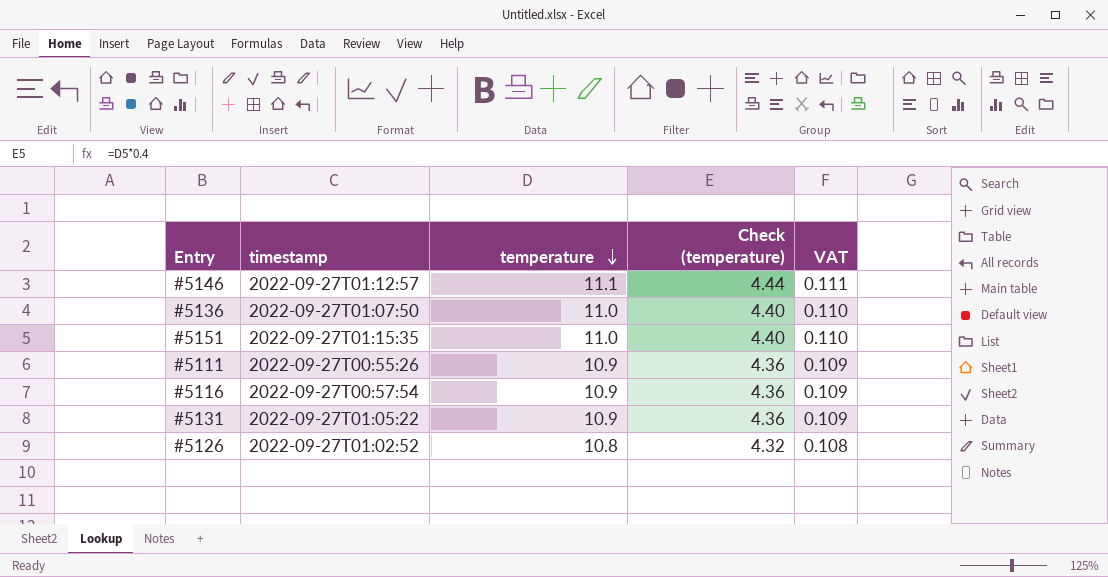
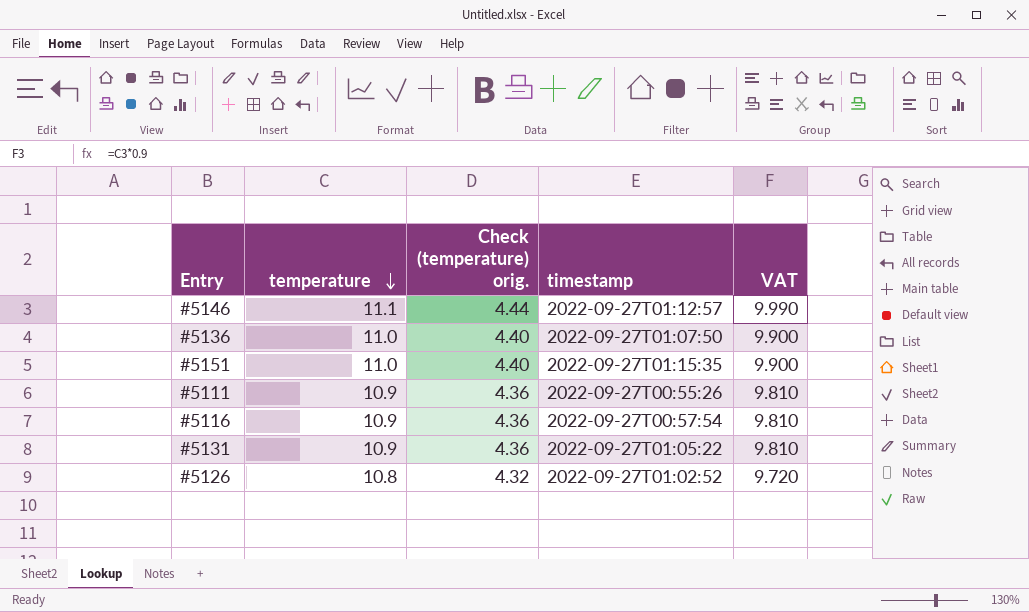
column name: Check (temperature) -> Check (temperature) orig.
column timestamp | position: 2 -> 4
column VAT | formula: [temperature] * 0.01 -> [temperature] * 0.9

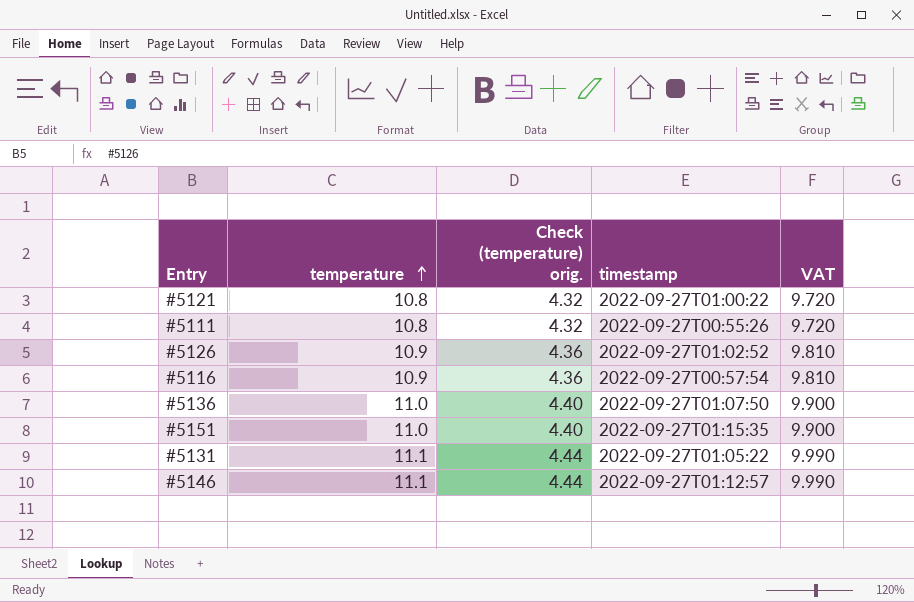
row order: temperature descending -> temperature ascending
row #5121: none -> 10.8 | 4.32 | 2022-09-27T01:00:22 | 9.720
#5111 | temperature: 10.9 -> 10.8
#5111 | Check (temperature) orig.: 4.36 -> 4.32
#5111 | VAT: 9.810 -> 9.720
#5126 | temperature: 10.8 -> 10.9
#5126 | Check (temperature) orig.: 4.32 -> 4.36
#5126 | VAT: 9.720 -> 9.810
#5131 | temperature: 10.9 -> 11.1
#5131 | Check (temperature) orig.: 4.36 -> 4.44
#5131 | VAT: 9.810 -> 9.990

